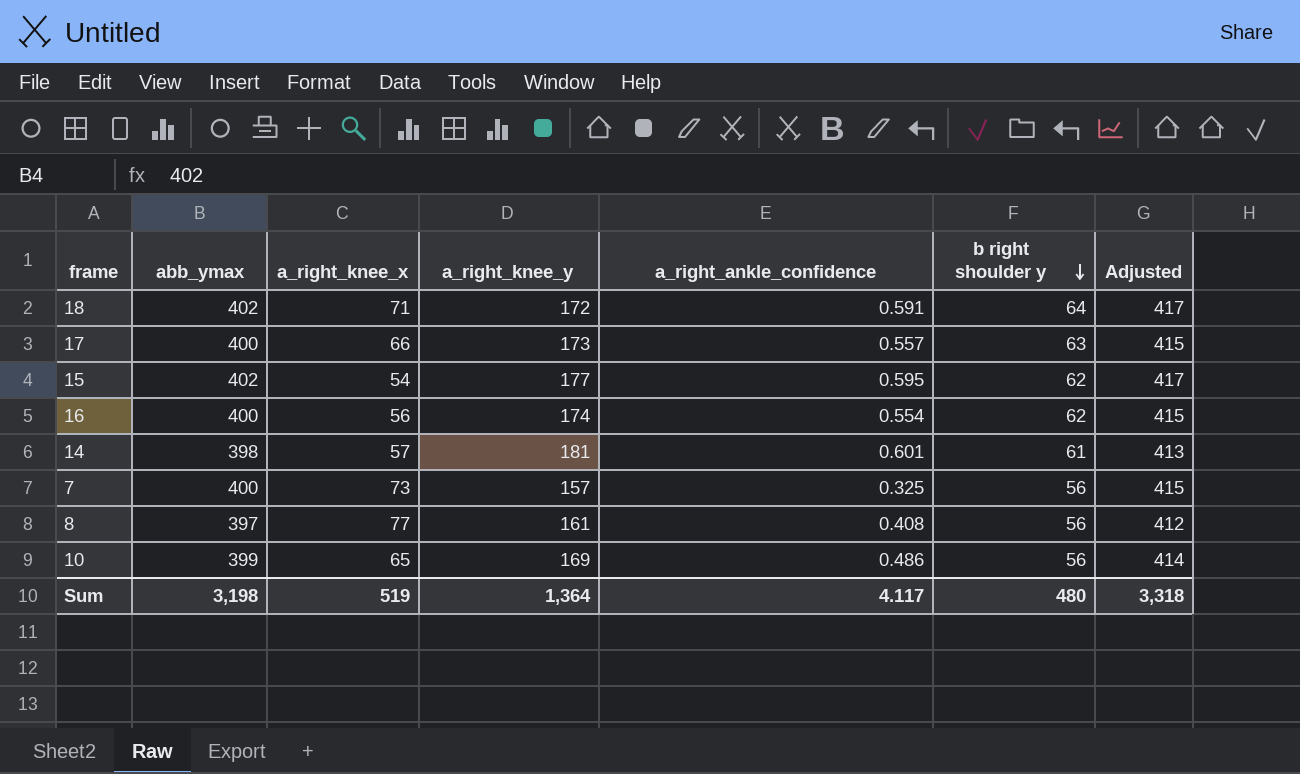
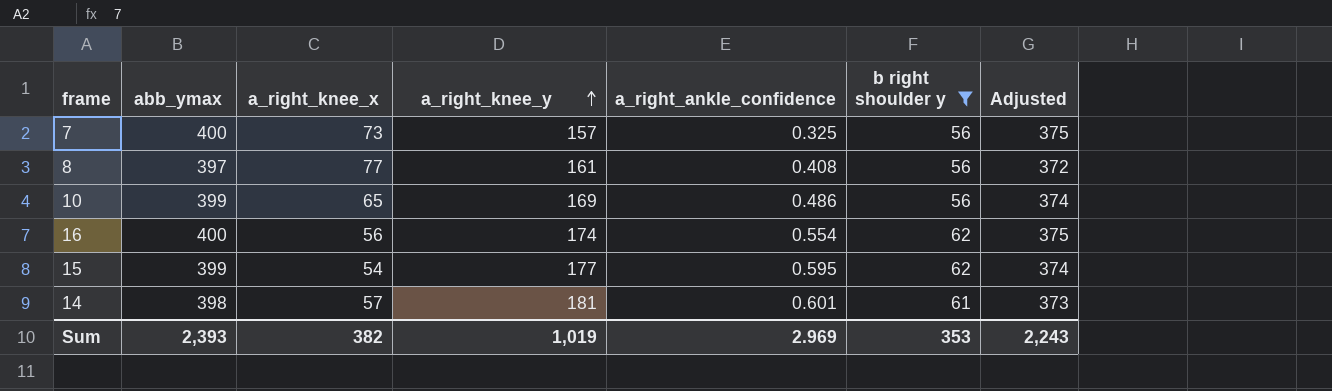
filter: none -> b right shoulder y <= 62
row order: b right shoulder y descending -> a_right_knee_y ascending
column Adjusted | formula: [abb_ymax] + 15 -> [abb_ymax] - 25
15 | abb_ymax: 402 -> 399
Sum | abb_ymax: 3,198 -> 2,393
Sum | a_right_knee_x: 519 -> 382
Sum | a_right_knee_y: 1,364 -> 1,019
Sum | a_right_ankle_confidence: 4.117 -> 2.969
Sum | b right shoulder y: 480 -> 353
Sum | Adjusted: 3,318 -> 2,243

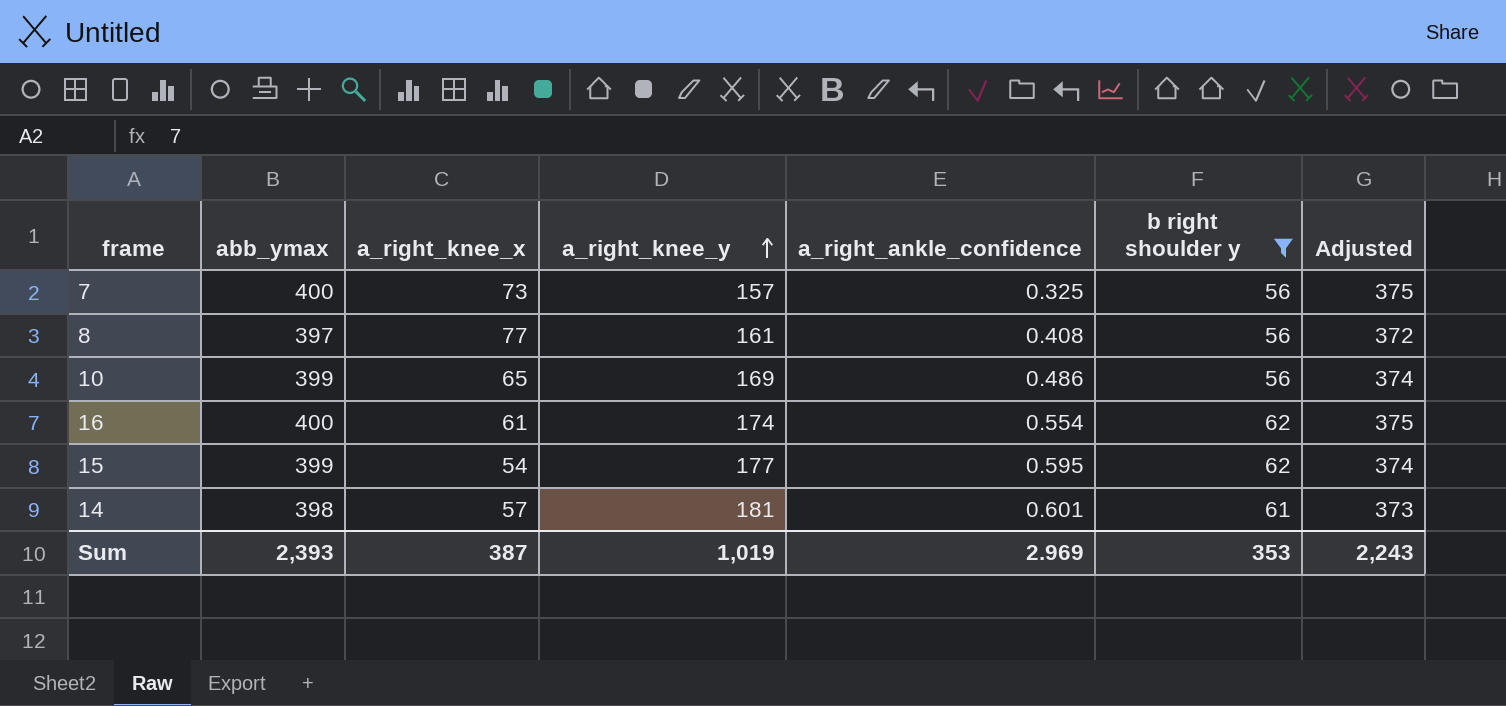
16 | a_right_knee_x: 56 -> 61
Sum | a_right_knee_x: 382 -> 387

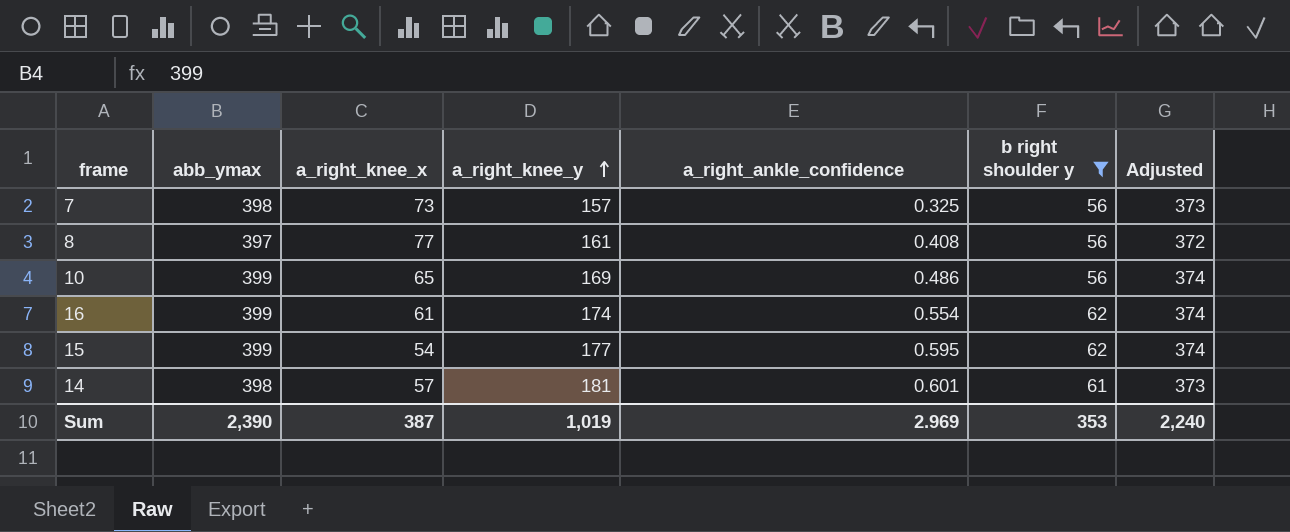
7 | abb_ymax: 400 -> 398
7 | Adjusted: 375 -> 373
16 | abb_ymax: 400 -> 399
16 | Adjusted: 375 -> 374
Sum | abb_ymax: 2,393 -> 2,390
Sum | Adjusted: 2,243 -> 2,240

